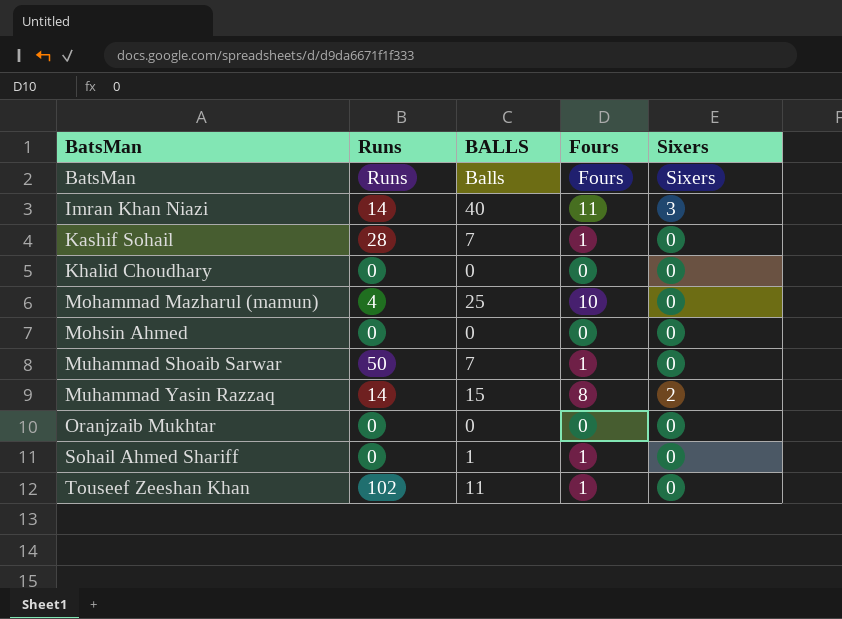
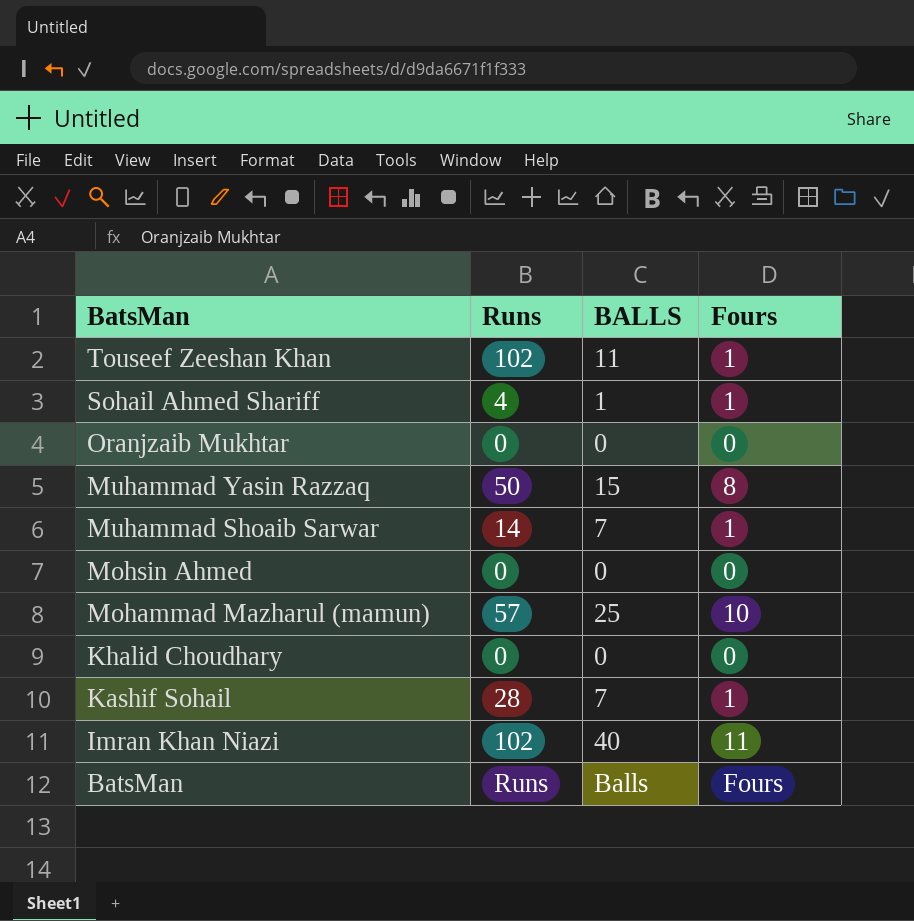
row order: BatsMan ascending -> BatsMan descending
column Sixers | position: 5 -> none
Sohail Ahmed Shariff | Runs: 0 -> 4
Muhammad Yasin Razzaq | Runs: 14 -> 50
Muhammad Shoaib Sarwar | Runs: 50 -> 14
Mohammad Mazharul (mamun) | Runs: 4 -> 57
Imran Khan Niazi | Runs: 14 -> 102

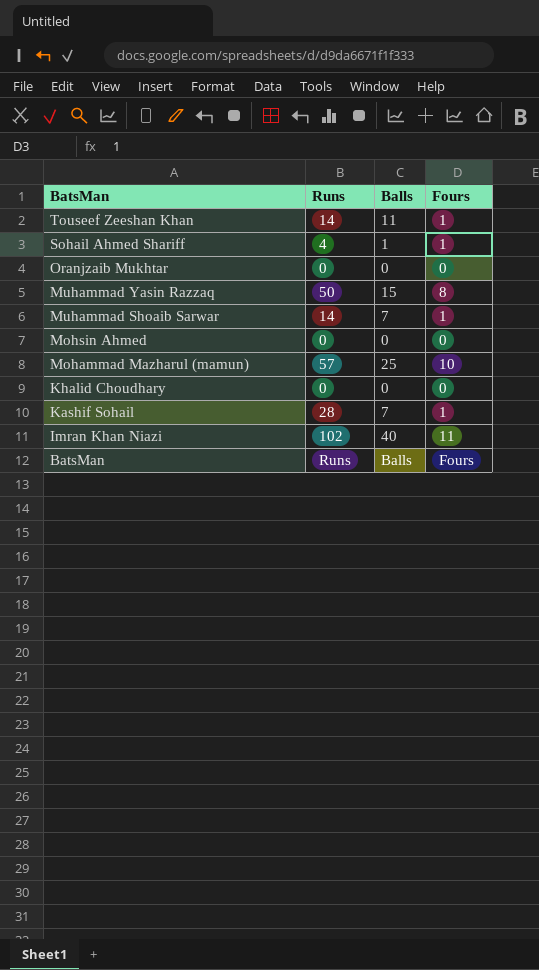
column name: BALLS -> Balls
Touseef Zeeshan Khan | Runs: 102 -> 14

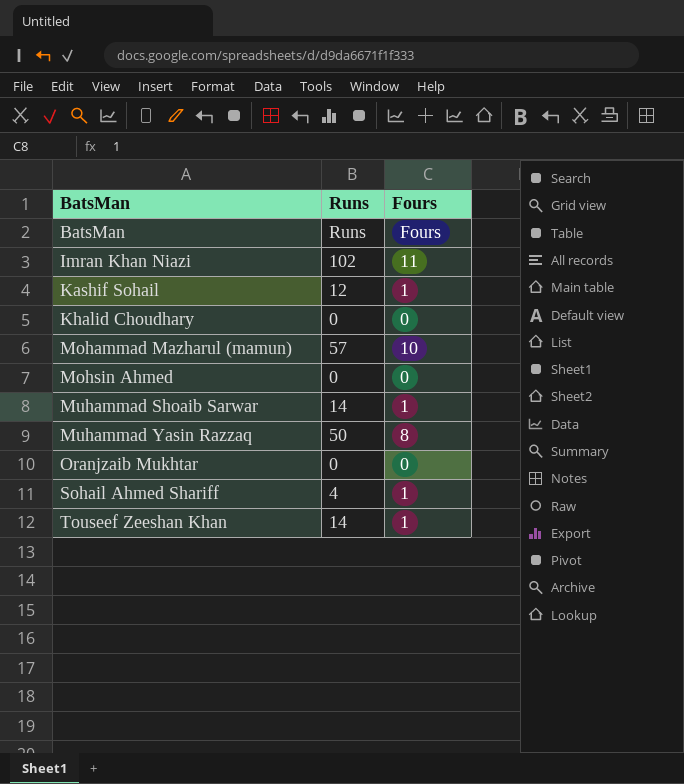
row order: BatsMan descending -> BatsMan ascending
column Balls | position: 3 -> none
Kashif Sohail | Runs: 28 -> 12

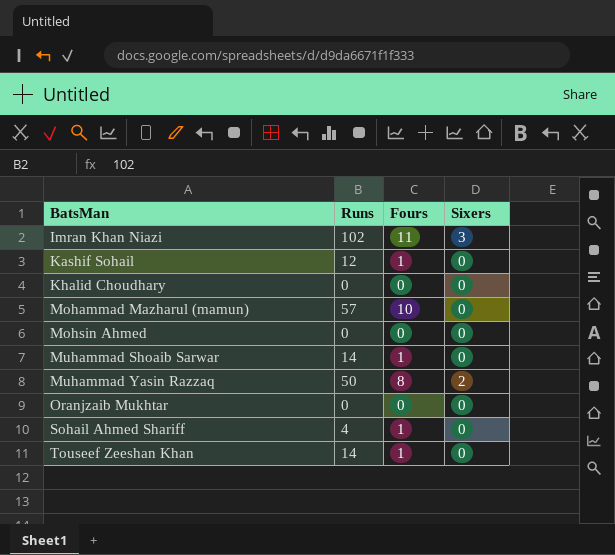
column Sixers | position: none -> 4
row BatsMan: Runs | Fours -> none

